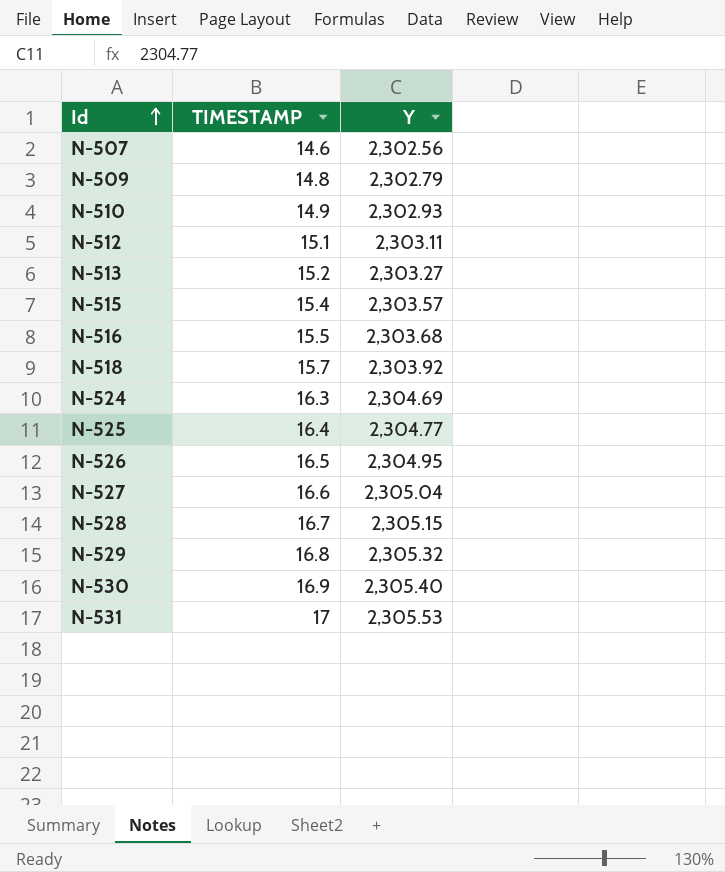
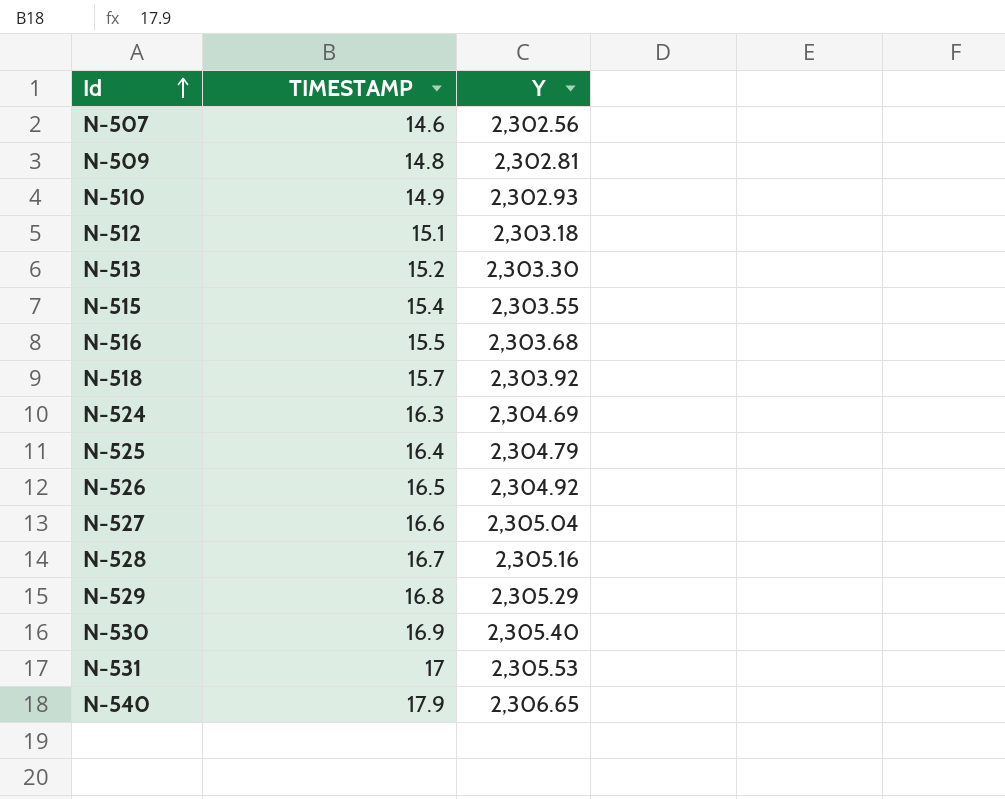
N-509 | Y: 2,302.79 -> 2,302.81
N-512 | Y: 2,303.11 -> 2,303.18
N-513 | Y: 2,303.27 -> 2,303.30
N-515 | Y: 2,303.57 -> 2,303.55
N-525 | Y: 2,304.77 -> 2,304.79
N-526 | Y: 2,304.95 -> 2,304.92
N-528 | Y: 2,305.15 -> 2,305.16
N-529 | Y: 2,305.32 -> 2,305.29
row N-540: none -> 17.9 | 2,306.65

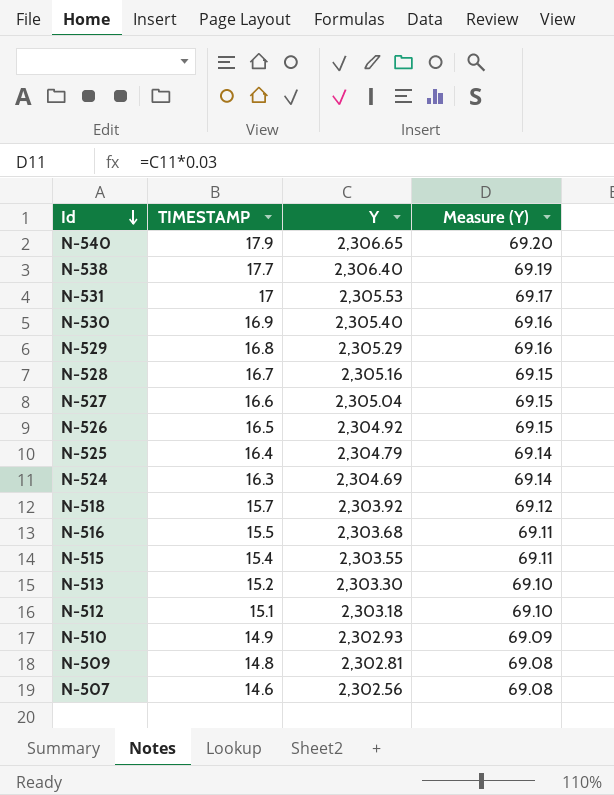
row order: Id ascending -> Id descending
column Measure (Y) | formula: none -> [Y] * 0.03
row N-538: none -> 17.7 | 2,306.40 | 69.19

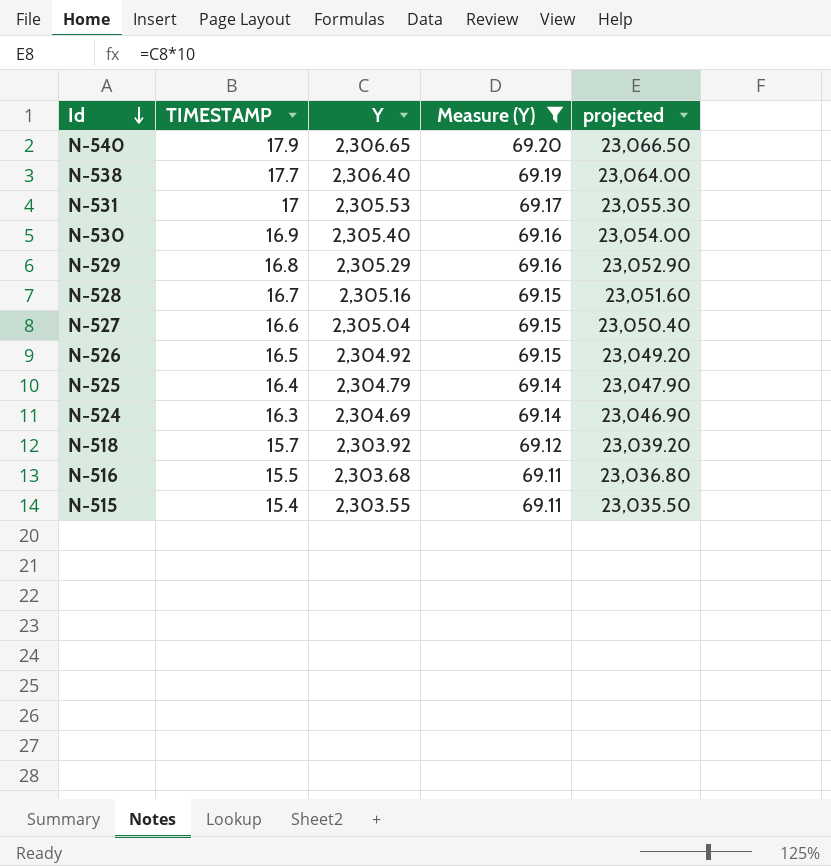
filter: none -> Measure (Y) >= 69.11
column projected | formula: none -> [Y] * 10

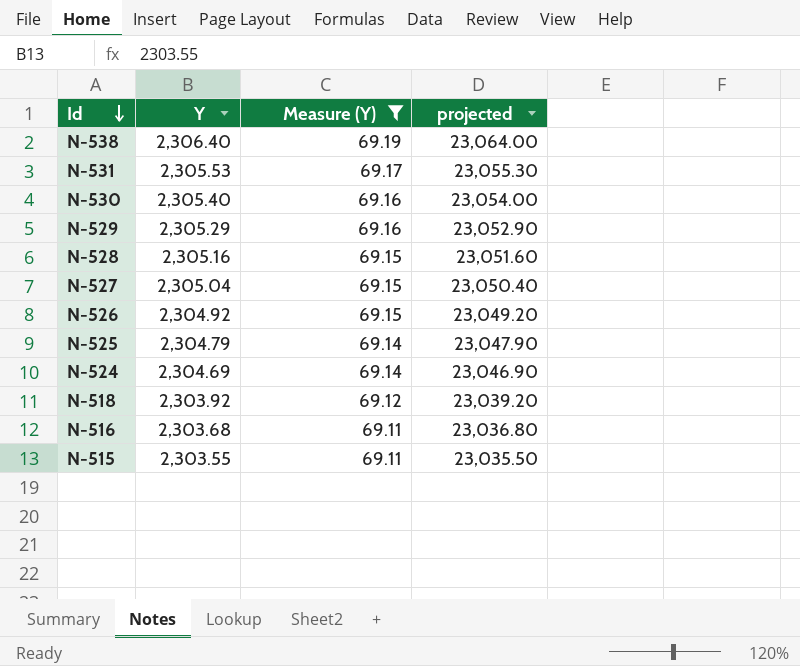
column TIMESTAMP | position: 2 -> none
row N-540: 17.9 | 2,306.65 | 69.20 | 23,066.50 -> none

